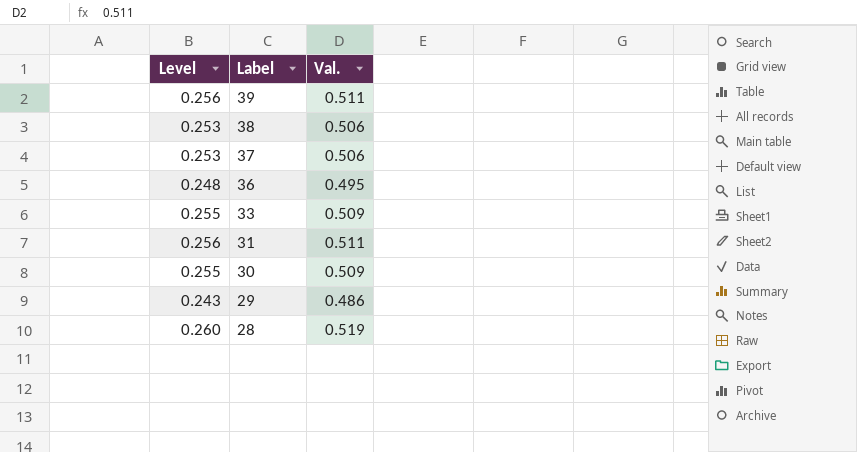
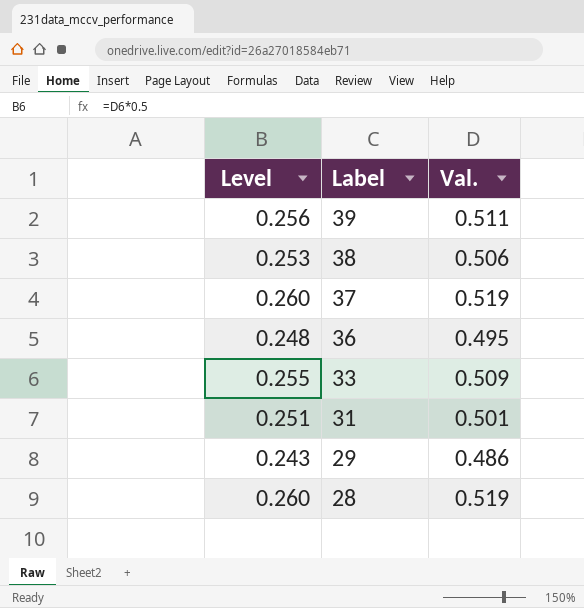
row 30: 0.255 | 0.509 -> none
37 | Level: 0.253 -> 0.260
37 | Val.: 0.506 -> 0.519
31 | Level: 0.256 -> 0.251
31 | Val.: 0.511 -> 0.501

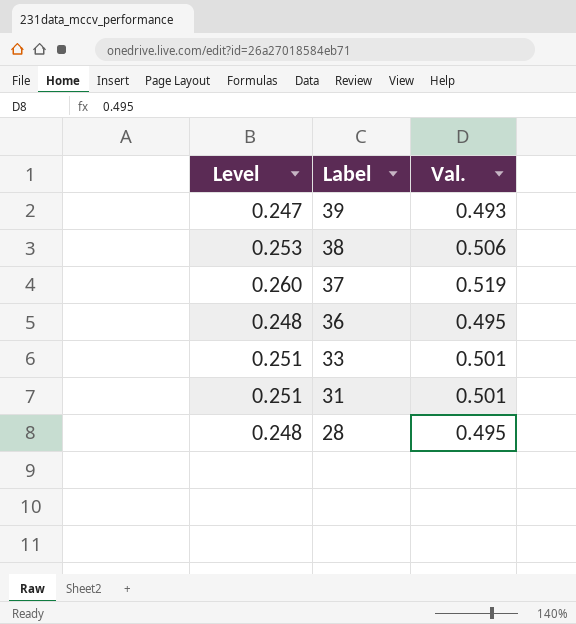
row 29: 0.243 | 0.486 -> none
39 | Level: 0.256 -> 0.247
39 | Val.: 0.511 -> 0.493
33 | Level: 0.255 -> 0.251
33 | Val.: 0.509 -> 0.501
28 | Level: 0.260 -> 0.248
28 | Val.: 0.519 -> 0.495

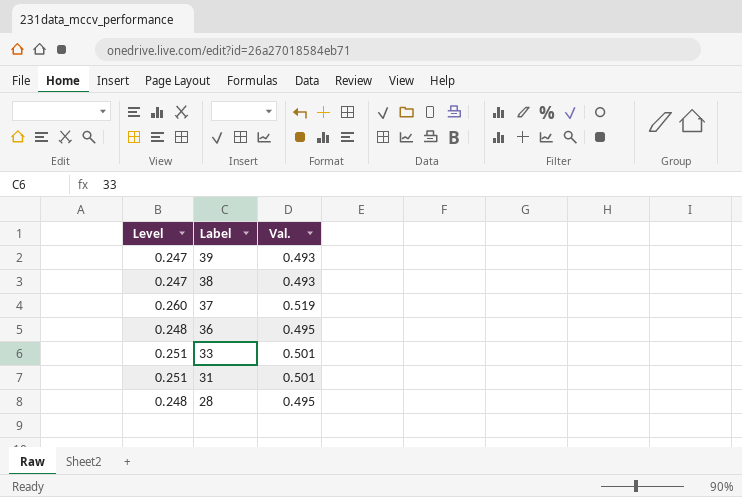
38 | Level: 0.253 -> 0.247
38 | Val.: 0.506 -> 0.493

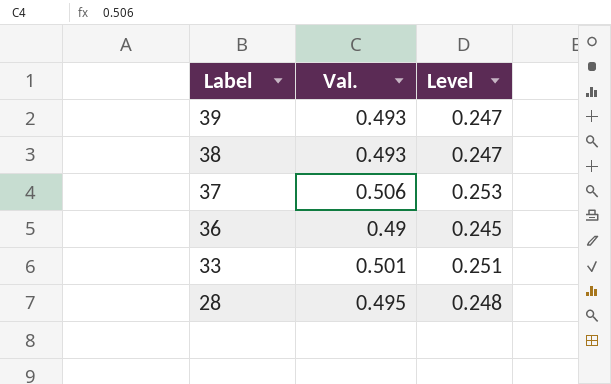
column Level | position: 1 -> 3
row 31: 0.251 | 0.501 -> none
37 | Val.: 0.519 -> 0.506
37 | Level: 0.260 -> 0.253
36 | Val.: 0.495 -> 0.49
36 | Level: 0.248 -> 0.245

